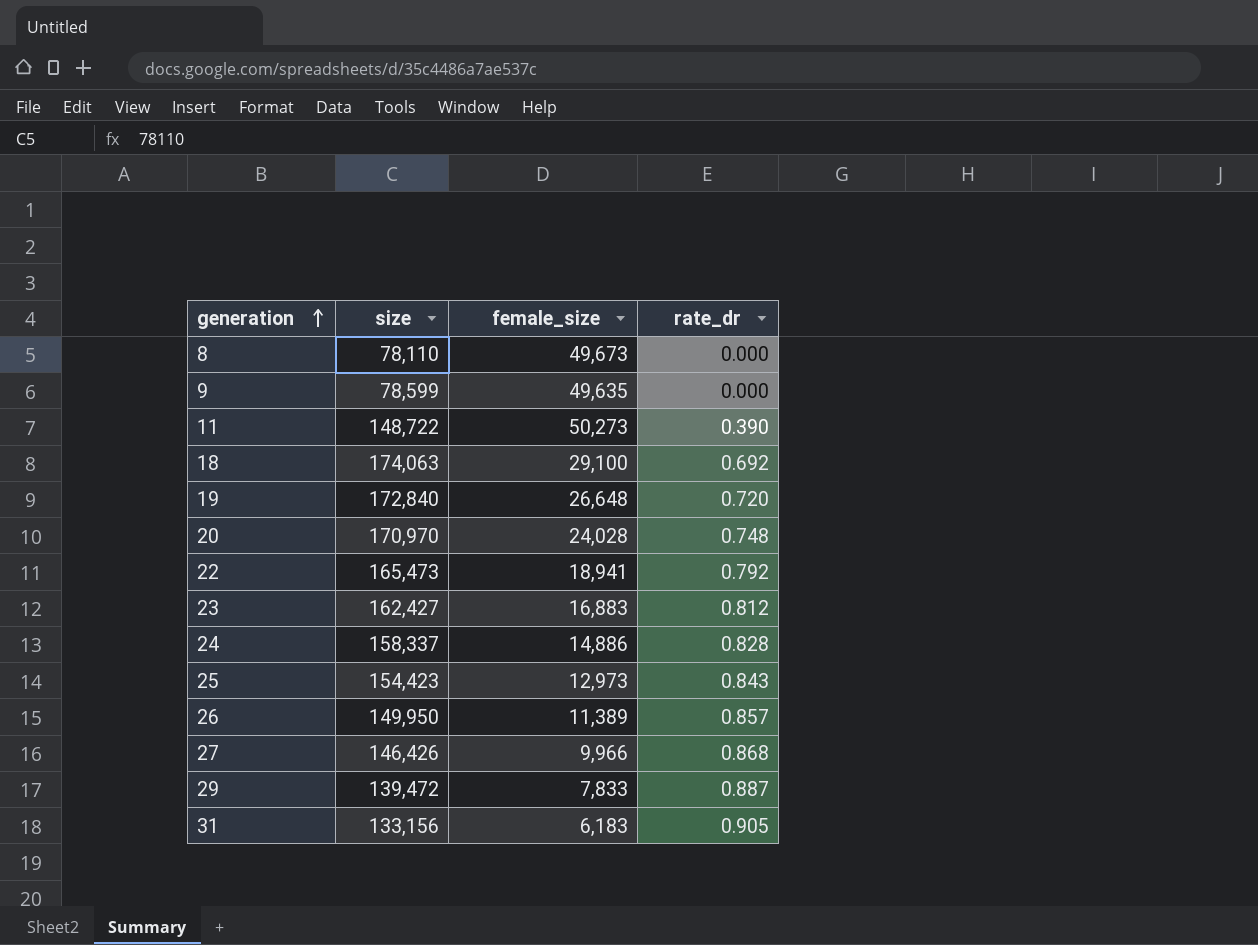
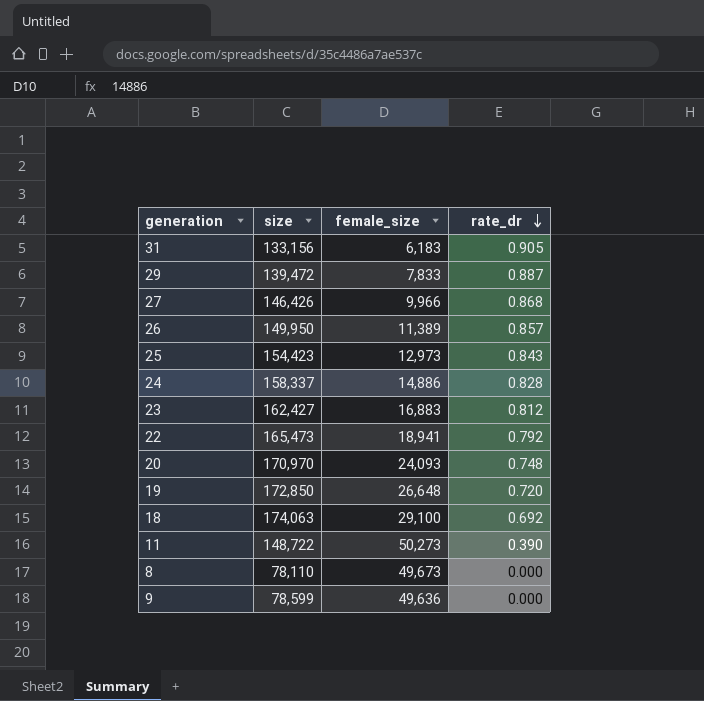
row order: generation ascending -> rate_dr descending
20 | female_size: 24,028 -> 24,093
19 | size: 172,840 -> 172,850
9 | female_size: 49,635 -> 49,636

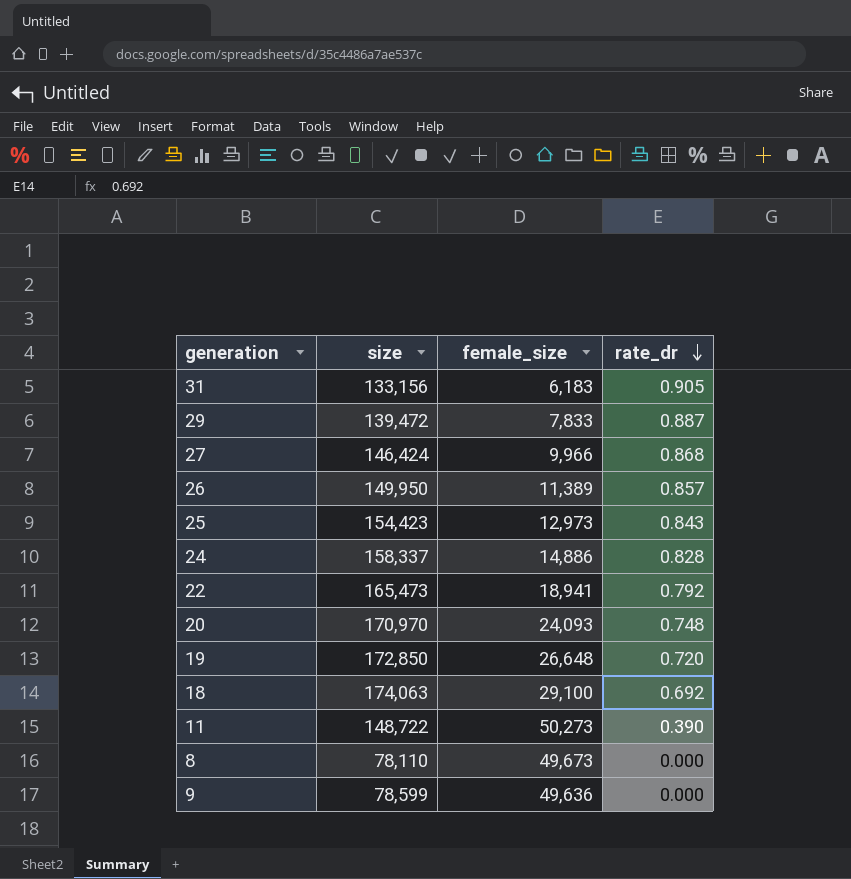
row 23: 162,427 | 16,883 | 0.812 -> none
27 | size: 146,426 -> 146,424

